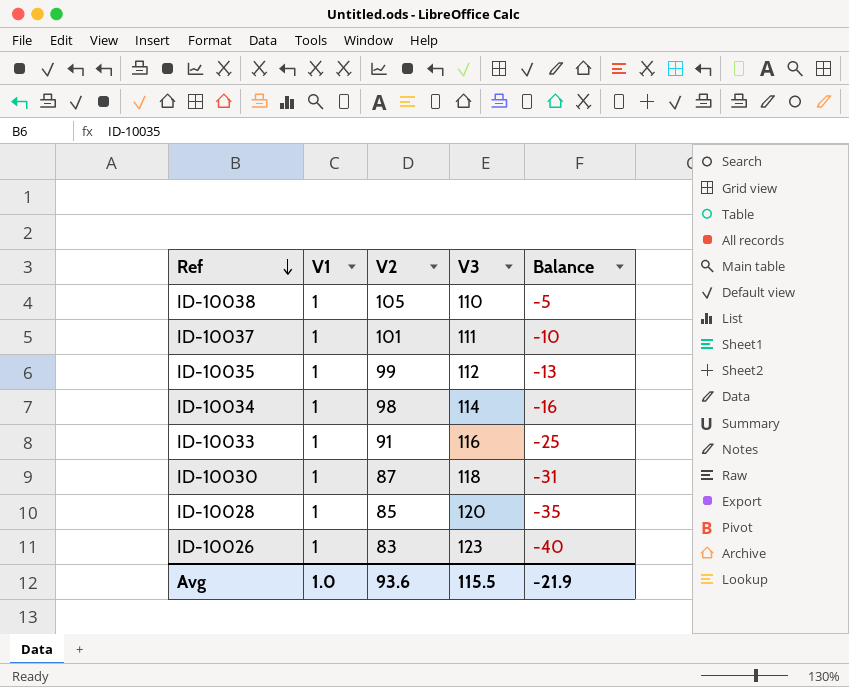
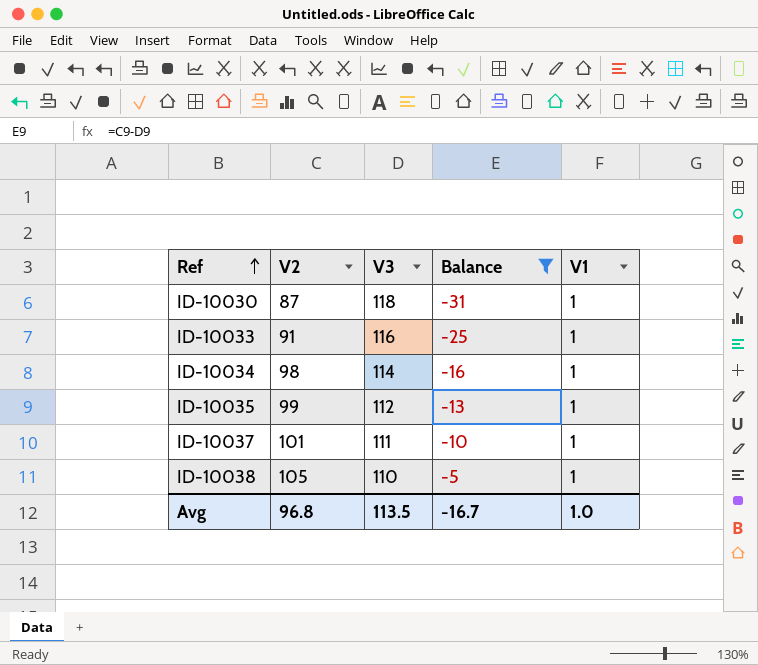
filter: none -> Balance >= -31
row order: Ref descending -> Ref ascending
column V1 | position: 2 -> 5
Avg | V2: 93.6 -> 96.8
Avg | V3: 115.5 -> 113.5
Avg | Balance: -21.9 -> -16.7

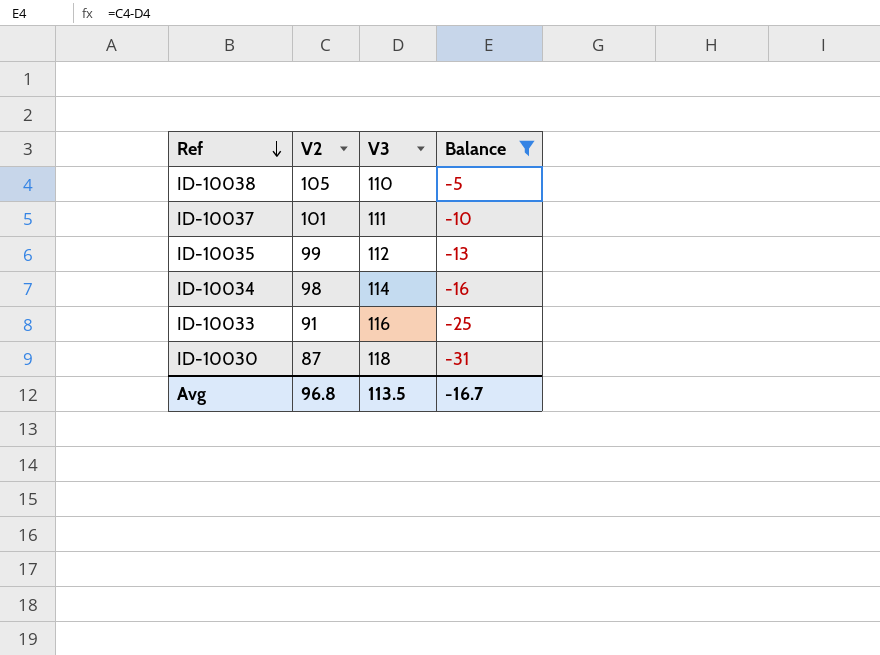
row order: Ref ascending -> Ref descending
column V1 | position: 5 -> none

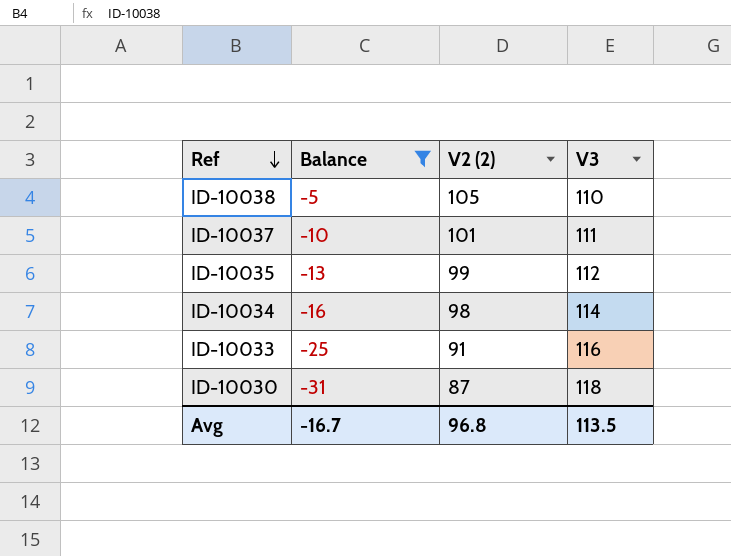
column Balance | position: 4 -> 2
column name: V2 -> V2 (2)

